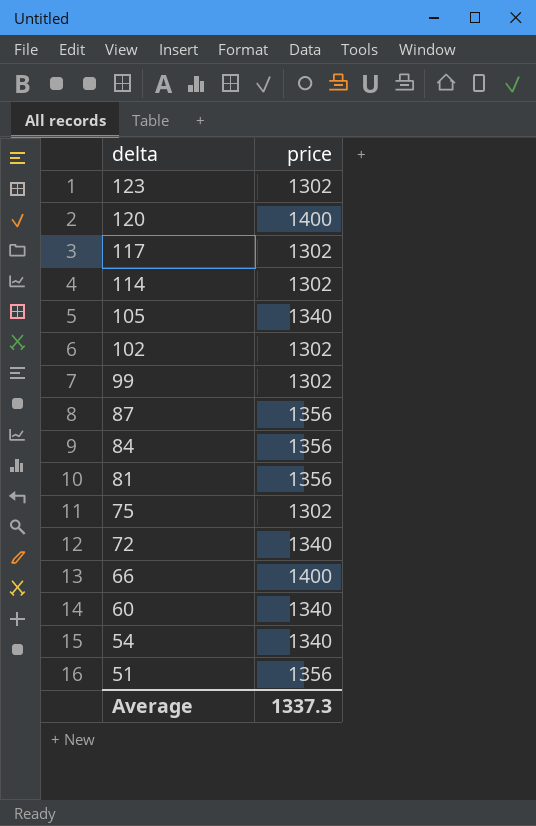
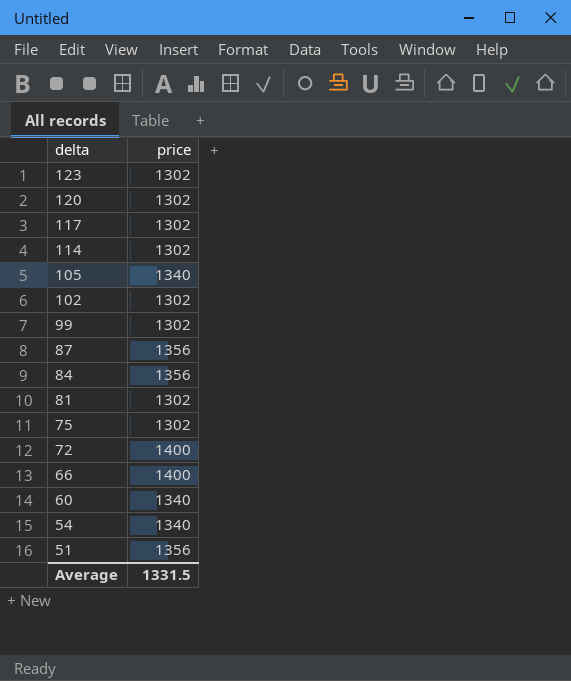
120 | price: 1400 -> 1302
81 | price: 1356 -> 1302
72 | price: 1340 -> 1400
Average | price: 1337.3 -> 1331.5

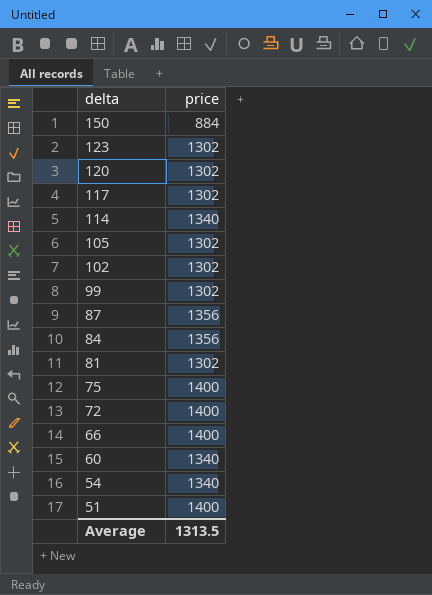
row 150: none -> 884
114 | price: 1302 -> 1340
105 | price: 1340 -> 1302
75 | price: 1302 -> 1400
51 | price: 1356 -> 1400
Average | price: 1331.5 -> 1313.5

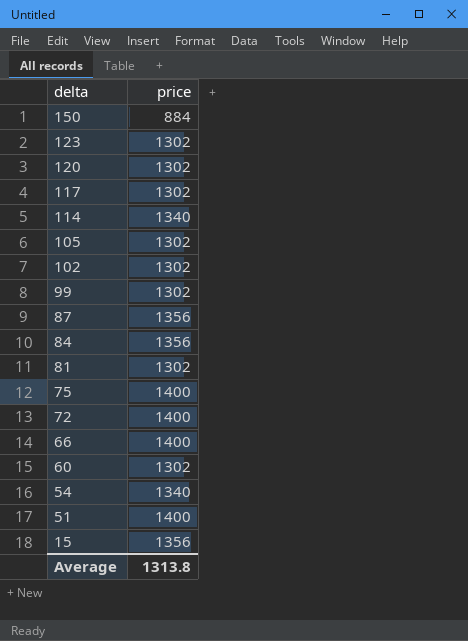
60 | price: 1340 -> 1302
row 15: none -> 1356
Average | price: 1313.5 -> 1313.8

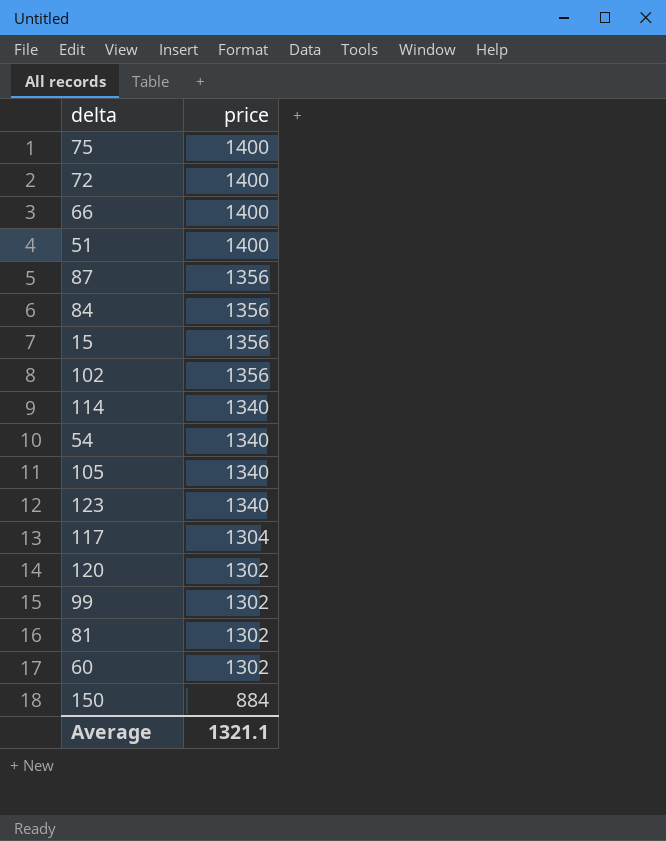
row order: delta descending -> price descending
102 | price: 1302 -> 1356
105 | price: 1302 -> 1340
123 | price: 1302 -> 1340
117 | price: 1302 -> 1304
Average | price: 1313.8 -> 1321.1

